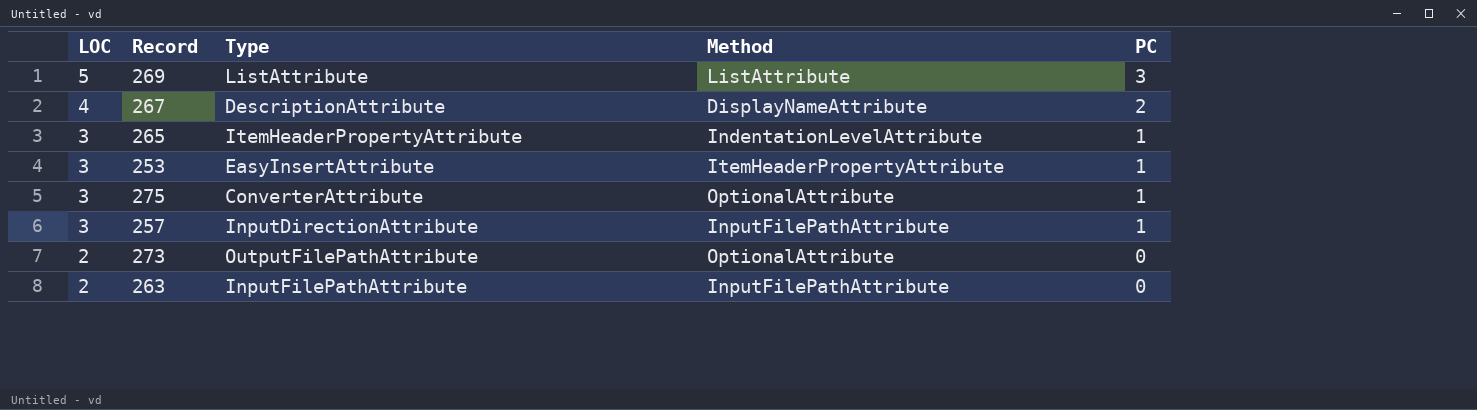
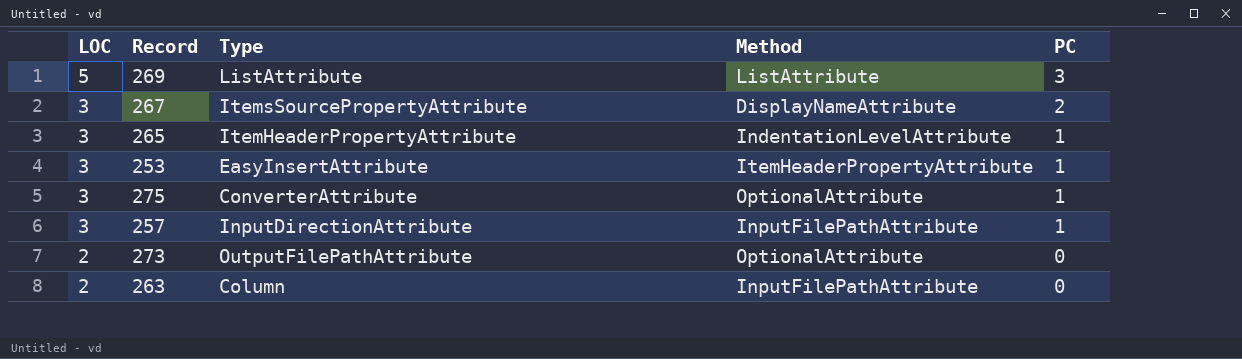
267 | LOC: 4 -> 3
267 | Type: DescriptionAttribute -> ItemsSourcePropertyAttribute
263 | Type: InputFilePathAttribute -> Column

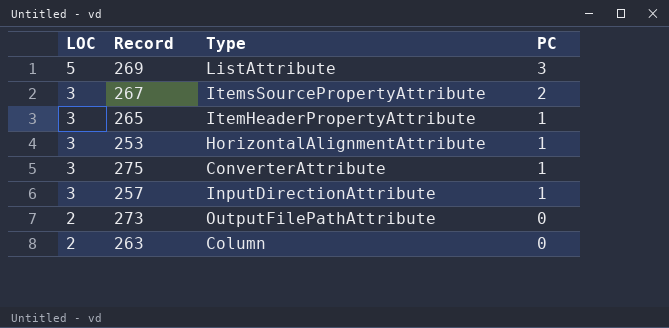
column Method | position: 4 -> none
253 | Type: EasyInsertAttribute -> HorizontalAlignmentAttribute

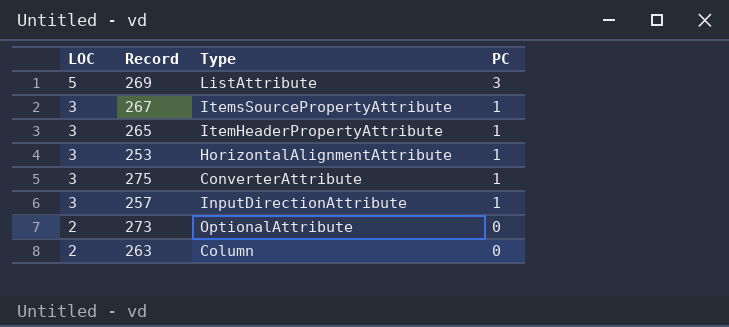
267 | PC: 2 -> 1
273 | Type: OutputFilePathAttribute -> OptionalAttribute

